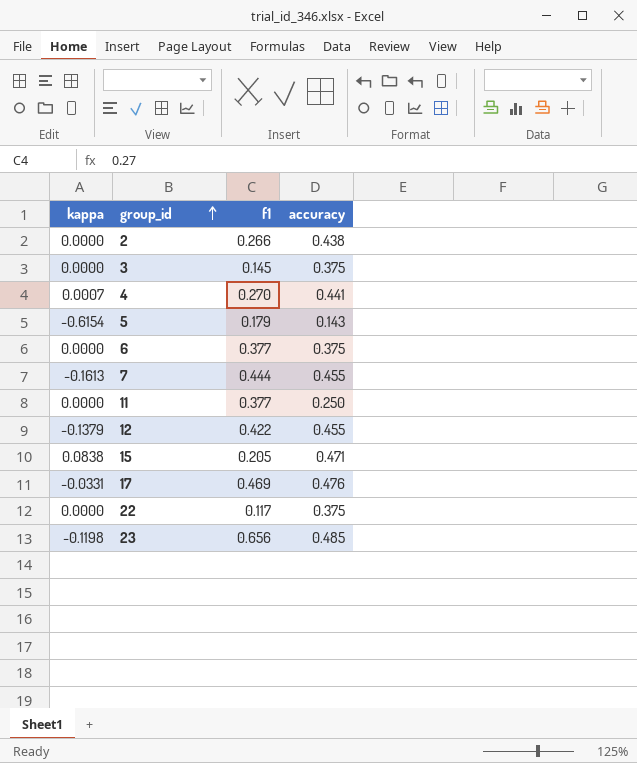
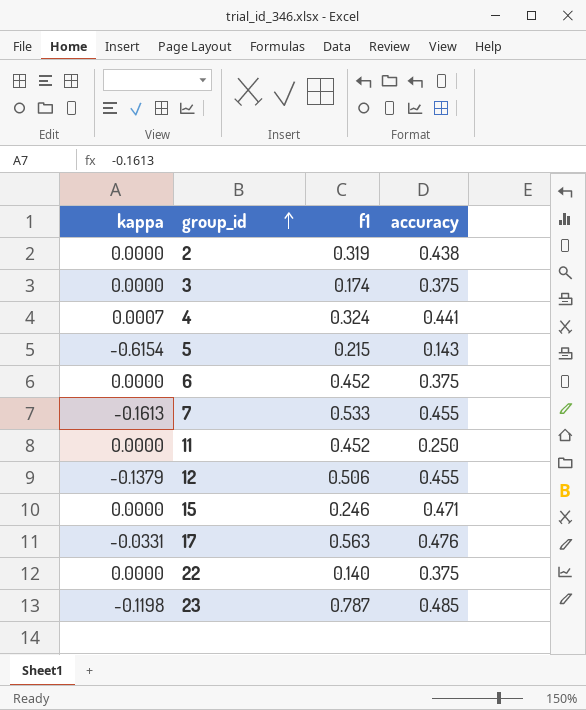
2 | f1: 0.266 -> 0.319
3 | f1: 0.145 -> 0.174
4 | f1: 0.270 -> 0.324
5 | f1: 0.179 -> 0.215
6 | f1: 0.377 -> 0.452
7 | f1: 0.444 -> 0.533
11 | f1: 0.377 -> 0.452
12 | f1: 0.422 -> 0.506
15 | kappa: 0.0838 -> 0.0000
15 | f1: 0.205 -> 0.246
17 | f1: 0.469 -> 0.563
22 | f1: 0.117 -> 0.140
23 | f1: 0.656 -> 0.787

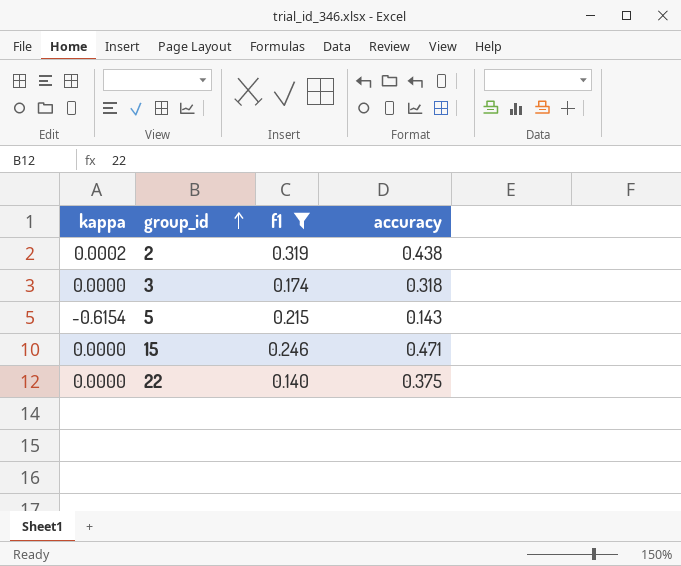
filter: none -> f1 <= 0.319
2 | kappa: 0.0000 -> 0.0002
3 | accuracy: 0.375 -> 0.318

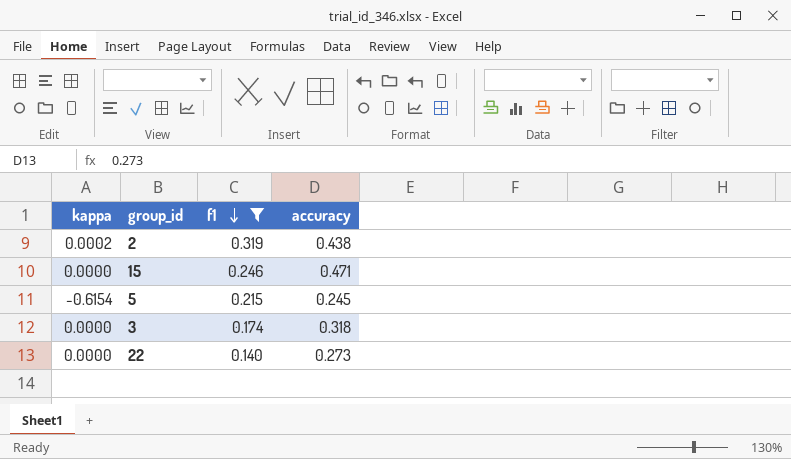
row order: group_id ascending -> f1 descending
5 | accuracy: 0.143 -> 0.245
22 | accuracy: 0.375 -> 0.273

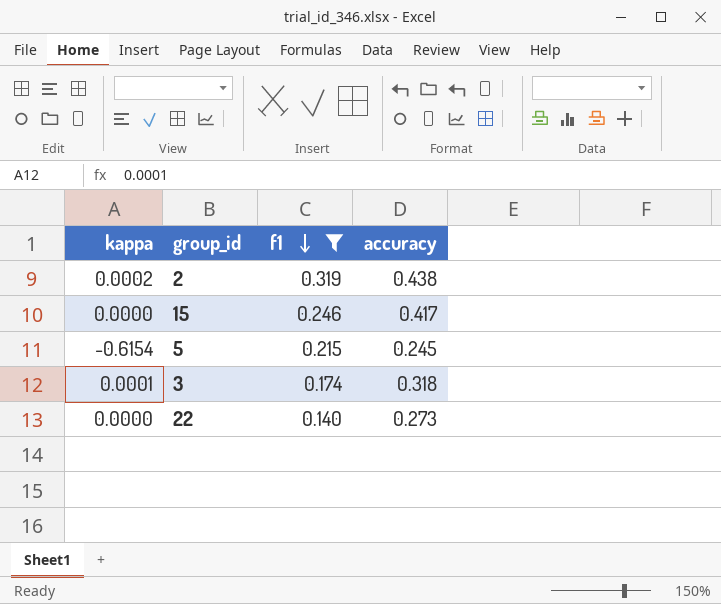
15 | accuracy: 0.471 -> 0.417
3 | kappa: 0.0000 -> 0.0001

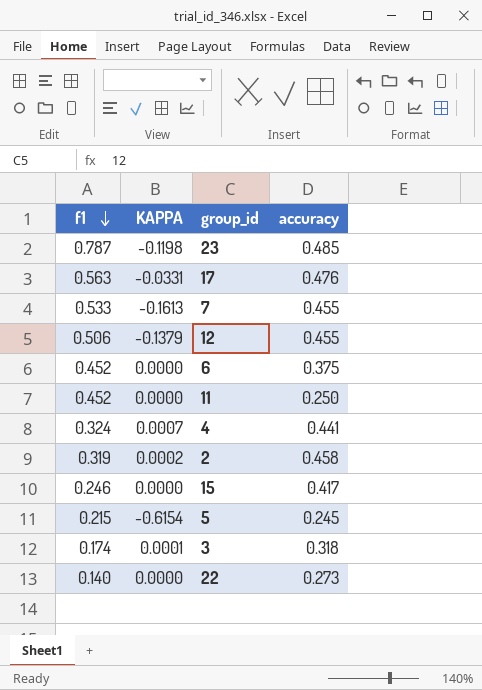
filter: f1 <= 0.319 -> none
column f1 | position: 3 -> 1
column name: kappa -> KAPPA
2 | accuracy: 0.438 -> 0.458

